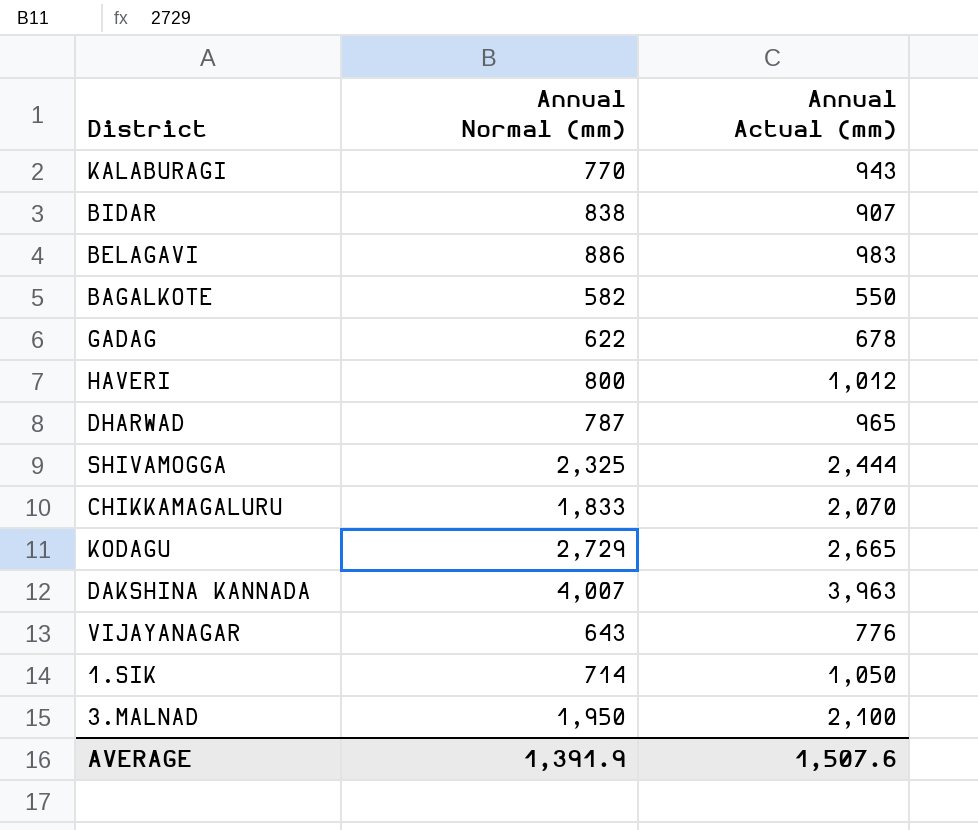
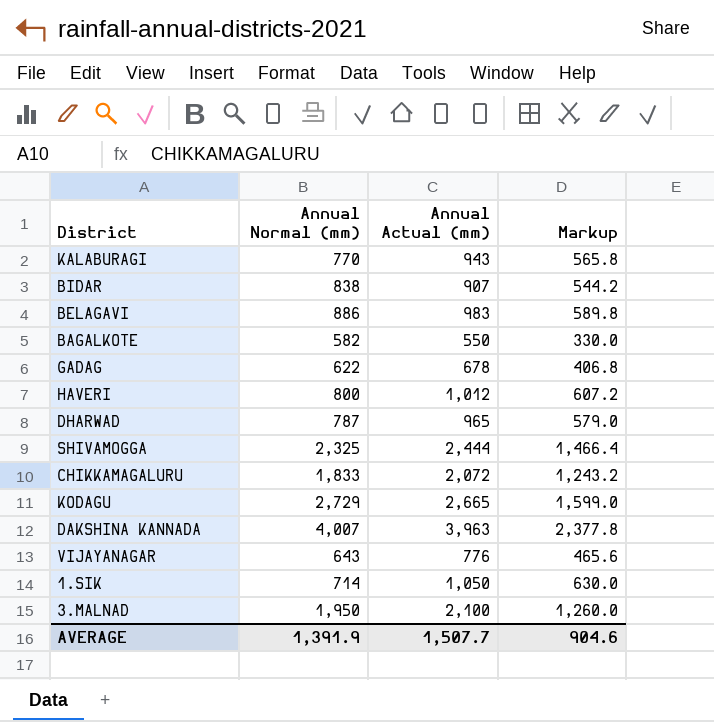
column Markup | formula: none -> [Annual Actual (mm)] * 0.6
CHIKKAMAGALURU | Annual Actual (mm): 2,070 -> 2,072
AVERAGE | Annual Actual (mm): 1,507.6 -> 1,507.7

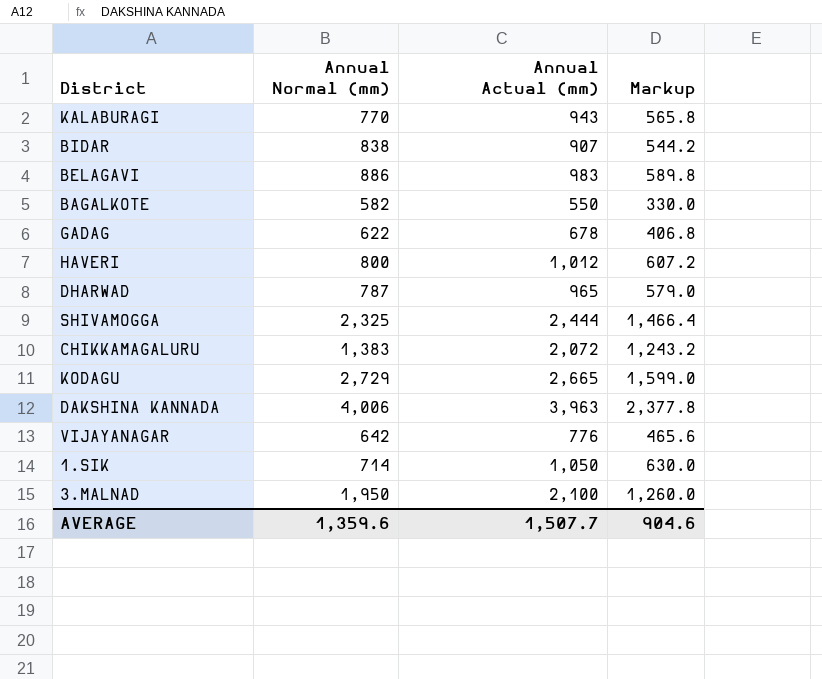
CHIKKAMAGALURU | Annual Normal (mm): 1,833 -> 1,383
DAKSHINA KANNADA | Annual Normal (mm): 4,007 -> 4,006
VIJAYANAGAR | Annual Normal (mm): 643 -> 642
AVERAGE | Annual Normal (mm): 1,391.9 -> 1,359.6

